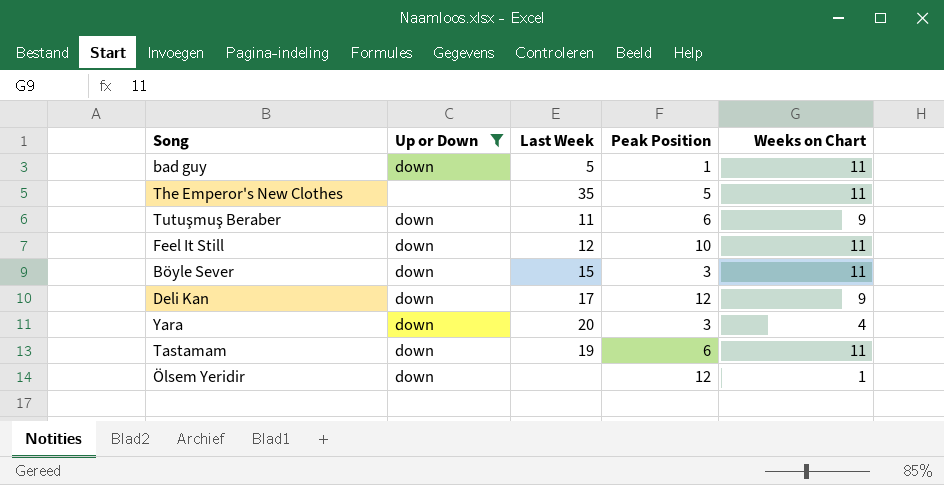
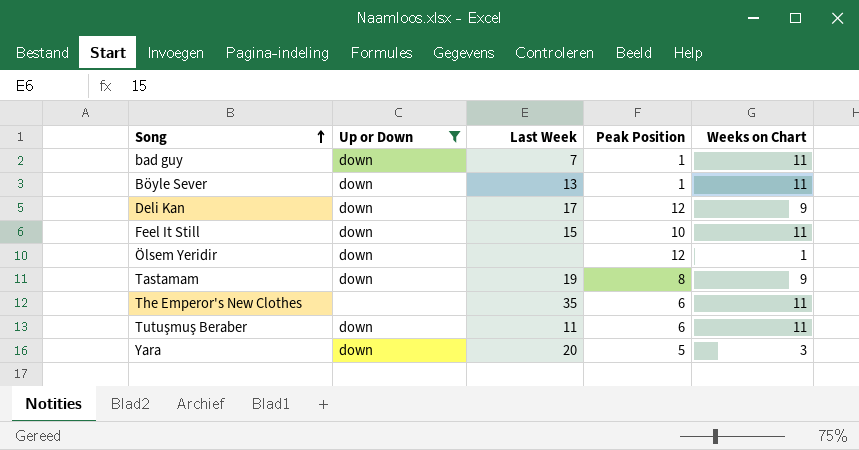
row order: none -> Song ascending
bad guy | Last Week: 5 -> 7
Böyle Sever | Last Week: 15 -> 13
Böyle Sever | Peak Position: 3 -> 1
Feel It Still | Last Week: 12 -> 15
Tastamam | Peak Position: 6 -> 8
Tastamam | Weeks on Chart: 11 -> 9
The Emperor's New Clothes | Peak Position: 5 -> 6
Tutuşmuş Beraber | Weeks on Chart: 9 -> 11
Yara | Peak Position: 3 -> 5
Yara | Weeks on Chart: 4 -> 3

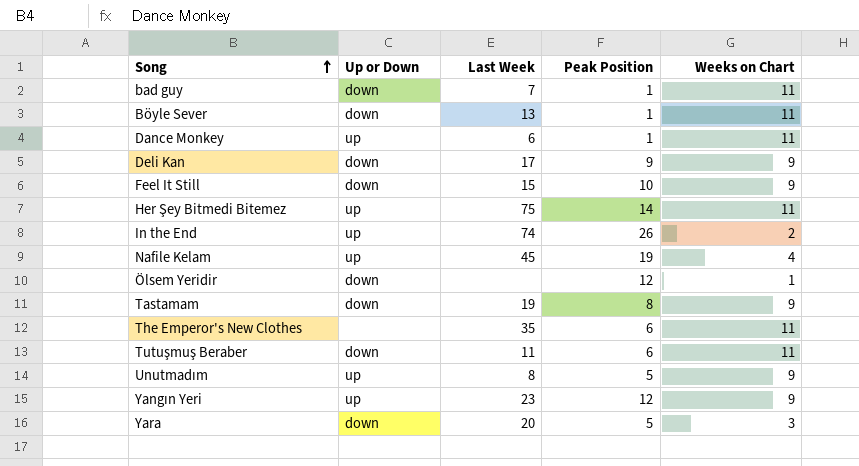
filter: Up or Down != up -> none
Deli Kan | Peak Position: 12 -> 9
Feel It Still | Weeks on Chart: 11 -> 9

